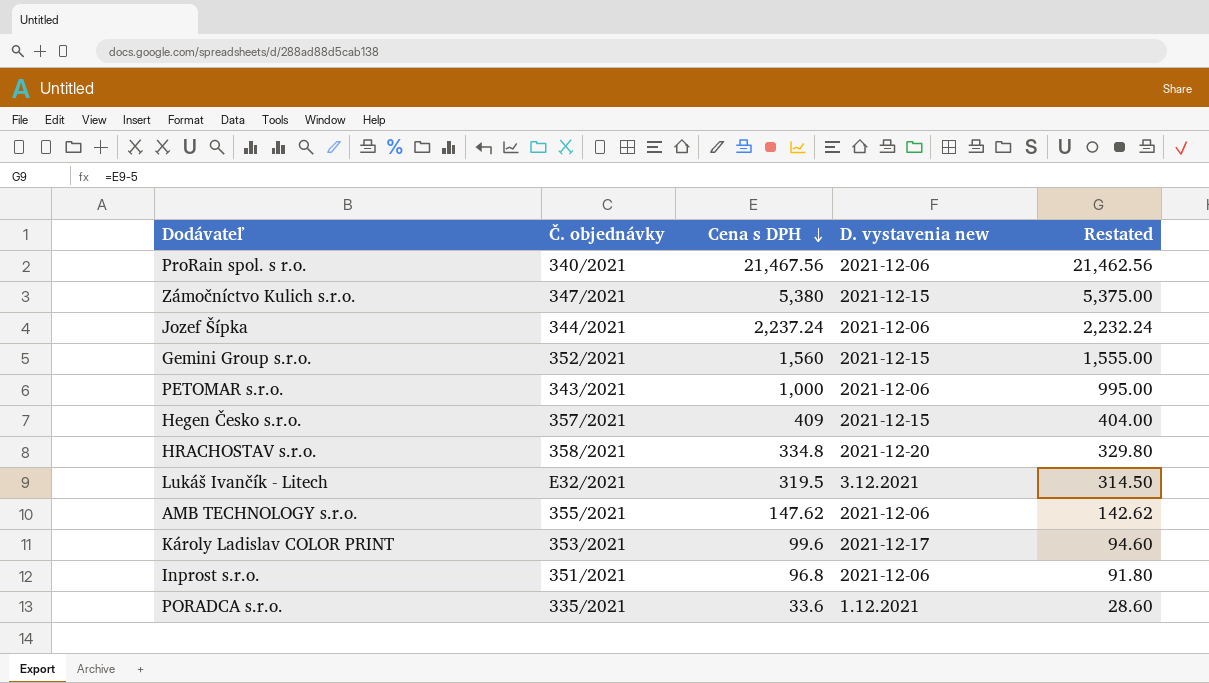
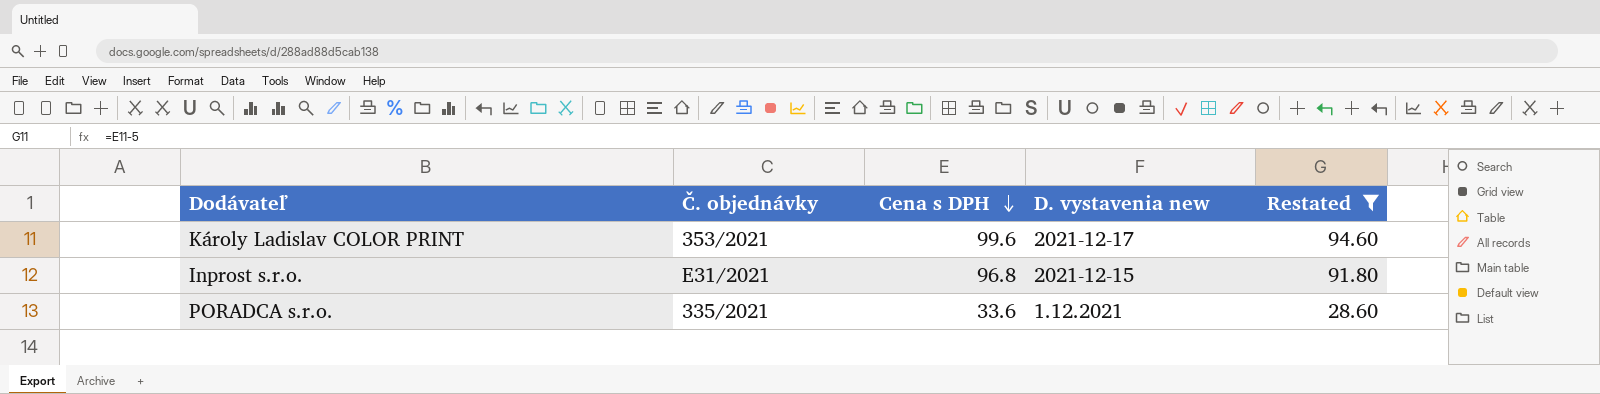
filter: none -> Restated <= 94.60
Inprost s.r.o. | Č. objednávky: 351/2021 -> E31/2021
Inprost s.r.o. | D. vystavenia new: 2021-12-06 -> 2021-12-15

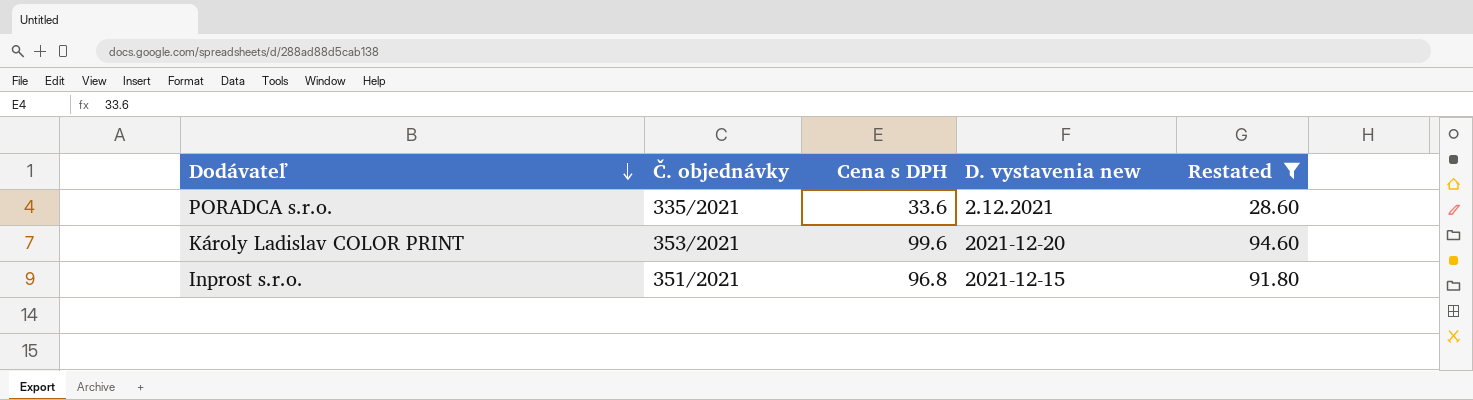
row order: Cena s DPH descending -> Dodávateľ descending
PORADCA s.r.o. | D. vystavenia new: 1.12.2021 -> 2.12.2021
Károly Ladislav COLOR PRINT | D. vystavenia new: 2021-12-17 -> 2021-12-20
Inprost s.r.o. | Č. objednávky: E31/2021 -> 351/2021

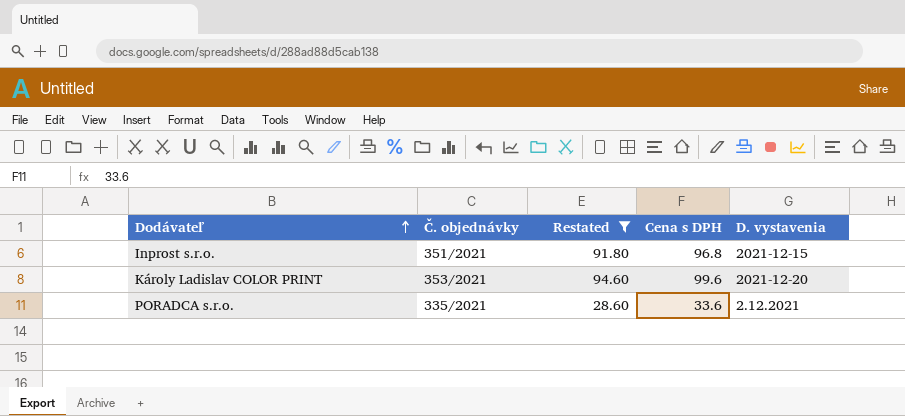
row order: Dodávateľ descending -> Dodávateľ ascending
column Restated | position: 5 -> 3
column name: D. vystavenia new -> D. vystavenia

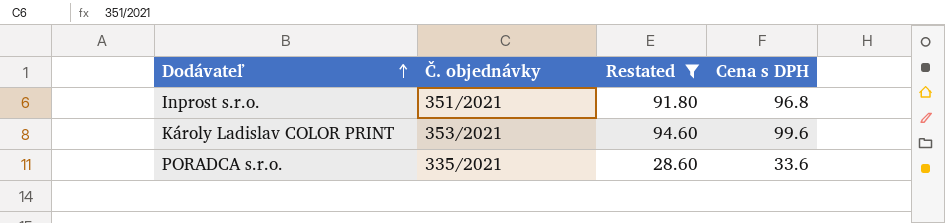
column D. vystavenia | position: 5 -> none

